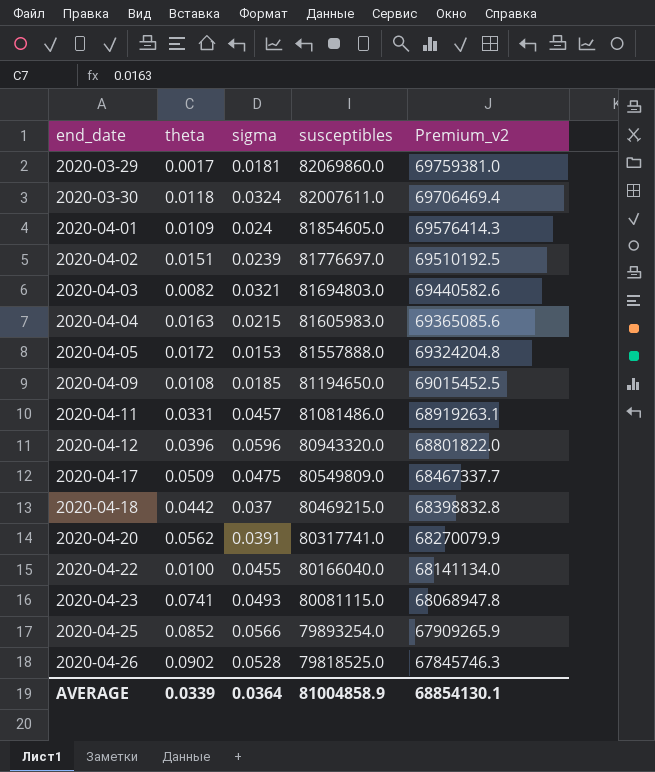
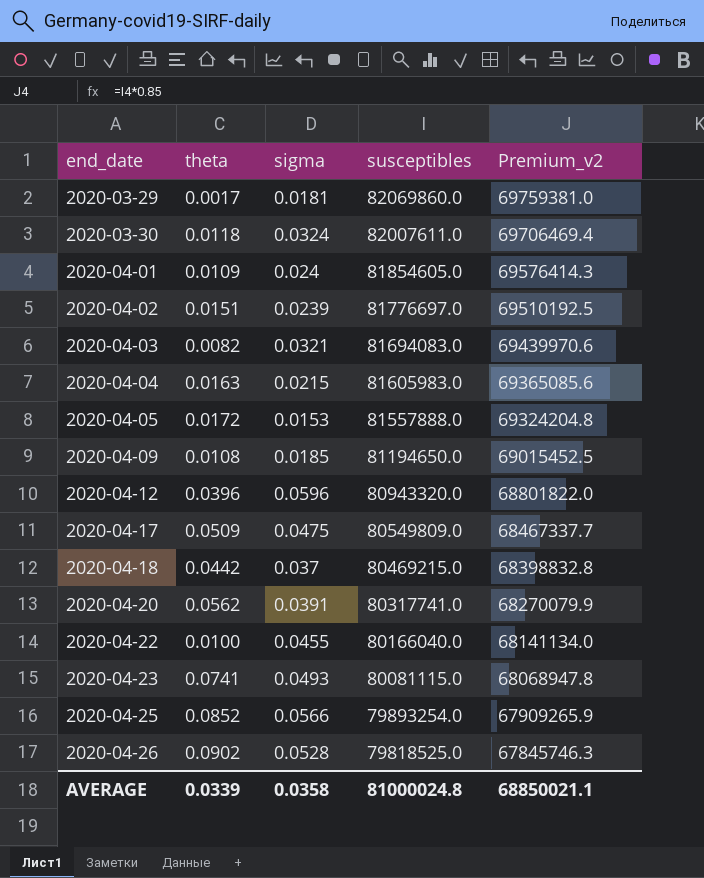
row 2020-04-11: 0.0331 | 0.0457 | 81081486.0 | 68919263.1 -> none
2020-04-03 | susceptibles: 81694803.0 -> 81694083.0
2020-04-03 | Premium_v2: 69440582.6 -> 69439970.6
AVERAGE | sigma: 0.0364 -> 0.0358
AVERAGE | susceptibles: 81004858.9 -> 81000024.8
AVERAGE | Premium_v2: 68854130.1 -> 68850021.1

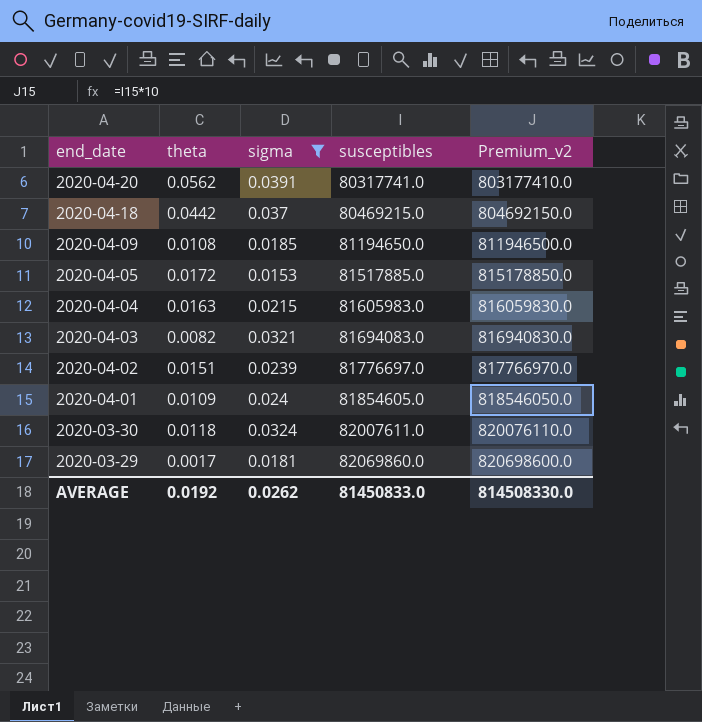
filter: none -> sigma <= 0.0391
row order: end_date ascending -> end_date descending
column Premium_v2 | formula: [susceptibles] * 0.85 -> [susceptibles] * 10
2020-04-05 | susceptibles: 81557888.0 -> 81517885.0
AVERAGE | theta: 0.0339 -> 0.0192
AVERAGE | sigma: 0.0358 -> 0.0262
AVERAGE | susceptibles: 81000024.8 -> 81450833.0
AVERAGE | Premium_v2: 68850021.1 -> 814508330.0

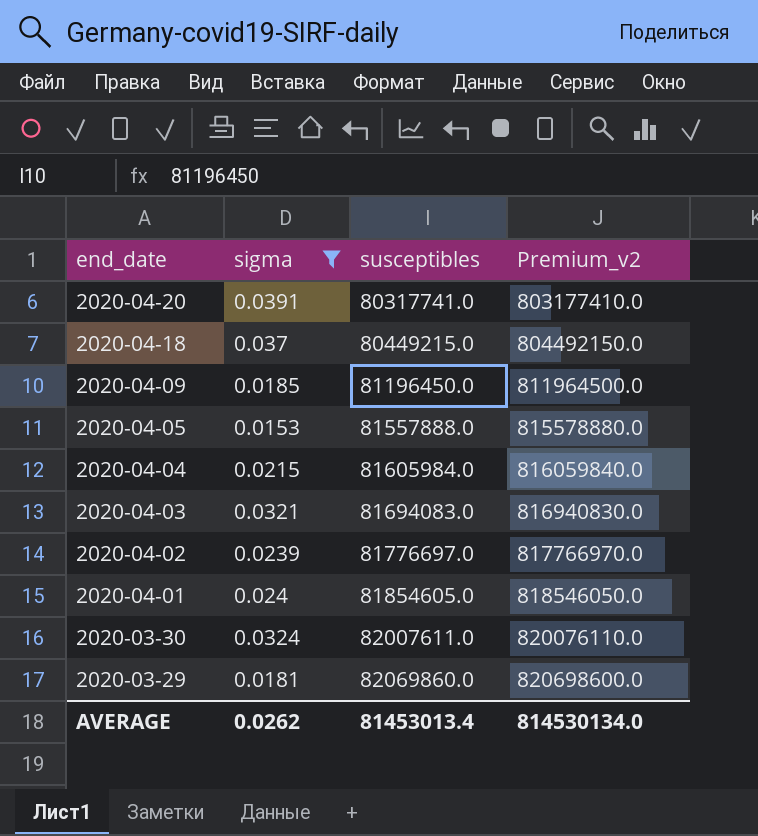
column theta | position: 2 -> none
2020-04-18 | susceptibles: 80469215.0 -> 80449215.0
2020-04-18 | Premium_v2: 804692150.0 -> 804492150.0
2020-04-09 | susceptibles: 81194650.0 -> 81196450.0
2020-04-09 | Premium_v2: 811946500.0 -> 811964500.0
2020-04-05 | susceptibles: 81517885.0 -> 81557888.0
2020-04-05 | Premium_v2: 815178850.0 -> 815578880.0
2020-04-04 | susceptibles: 81605983.0 -> 81605984.0
2020-04-04 | Premium_v2: 816059830.0 -> 816059840.0
AVERAGE | susceptibles: 81450833.0 -> 81453013.4
AVERAGE | Premium_v2: 814508330.0 -> 814530134.0

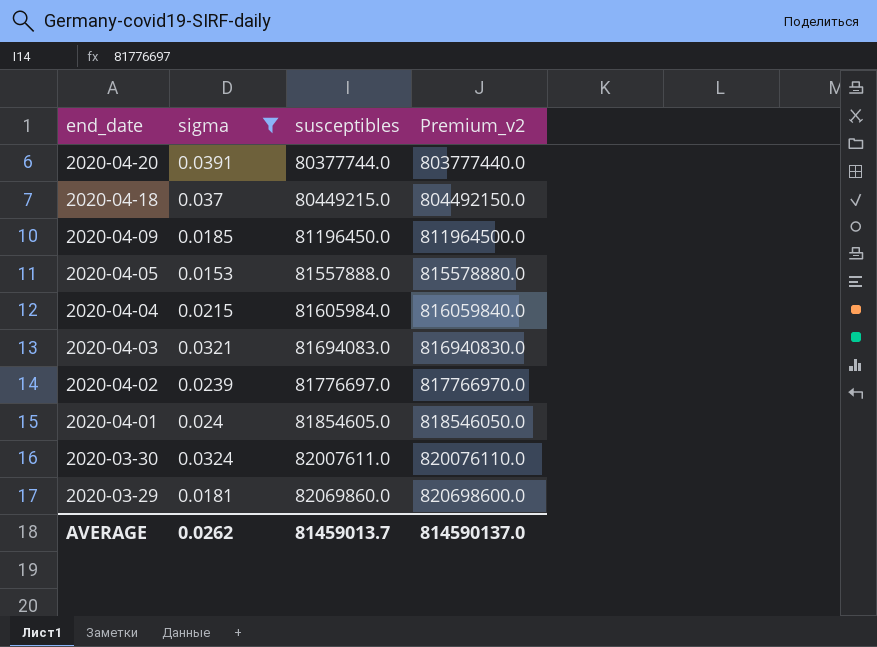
2020-04-20 | susceptibles: 80317741.0 -> 80377744.0
2020-04-20 | Premium_v2: 803177410.0 -> 803777440.0
AVERAGE | susceptibles: 81453013.4 -> 81459013.7
AVERAGE | Premium_v2: 814530134.0 -> 814590137.0

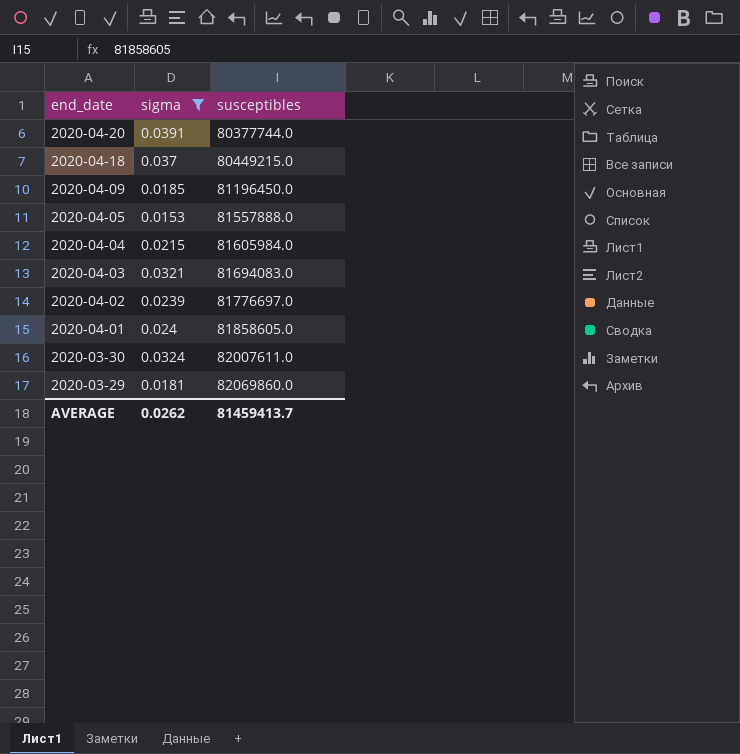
column Premium_v2 | formula: [susceptibles] * 10 -> none
2020-04-01 | susceptibles: 81854605.0 -> 81858605.0
AVERAGE | susceptibles: 81459013.7 -> 81459413.7

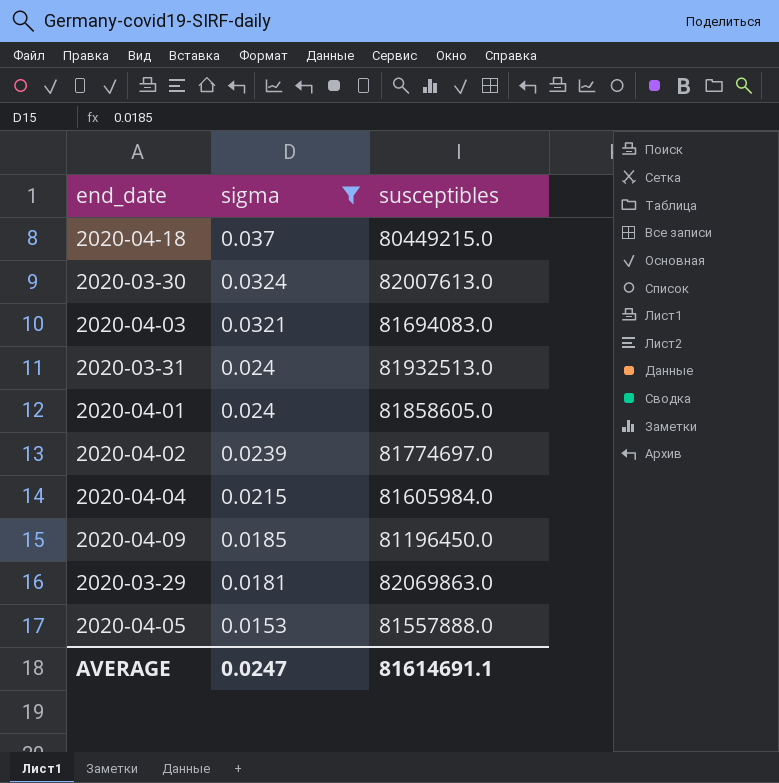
row order: end_date descending -> sigma descending
row 2020-04-20: 0.0391 | 80377744.0 -> none
2020-03-30 | susceptibles: 82007611.0 -> 82007613.0
row 2020-03-31: none -> 0.024 | 81932513.0
2020-04-02 | susceptibles: 81776697.0 -> 81774697.0
2020-03-29 | susceptibles: 82069860.0 -> 82069863.0
AVERAGE | sigma: 0.0262 -> 0.0247
AVERAGE | susceptibles: 81459413.7 -> 81614691.1

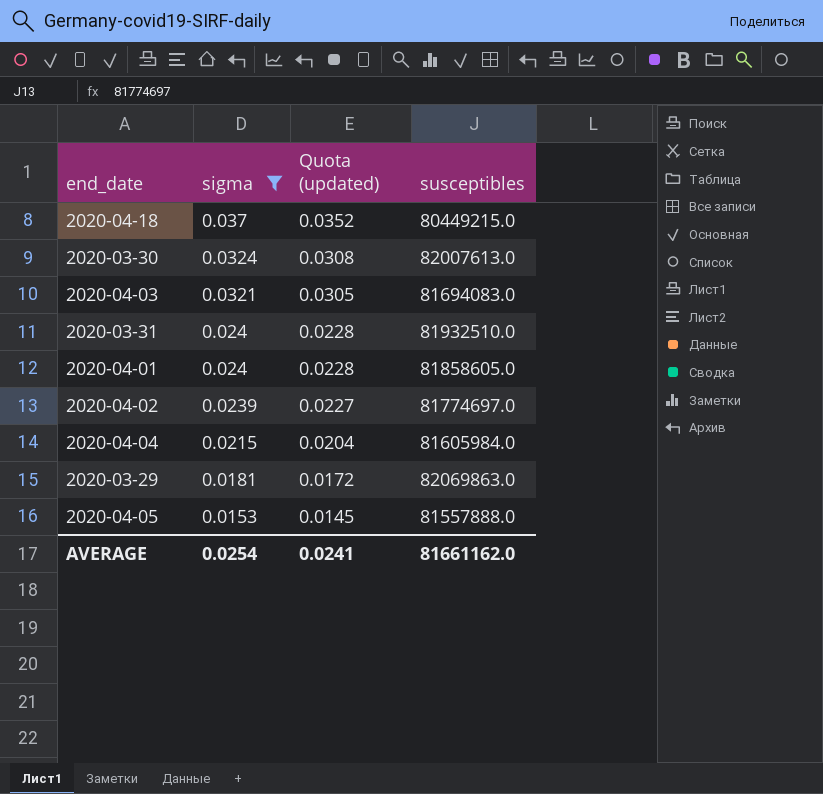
column Quota (updated) | formula: none -> [sigma] * 0.95
row 2020-04-09: 0.0185 | 81196450.0 -> none
2020-03-31 | susceptibles: 81932513.0 -> 81932510.0
AVERAGE | sigma: 0.0247 -> 0.0254
AVERAGE | susceptibles: 81614691.1 -> 81661162.0

